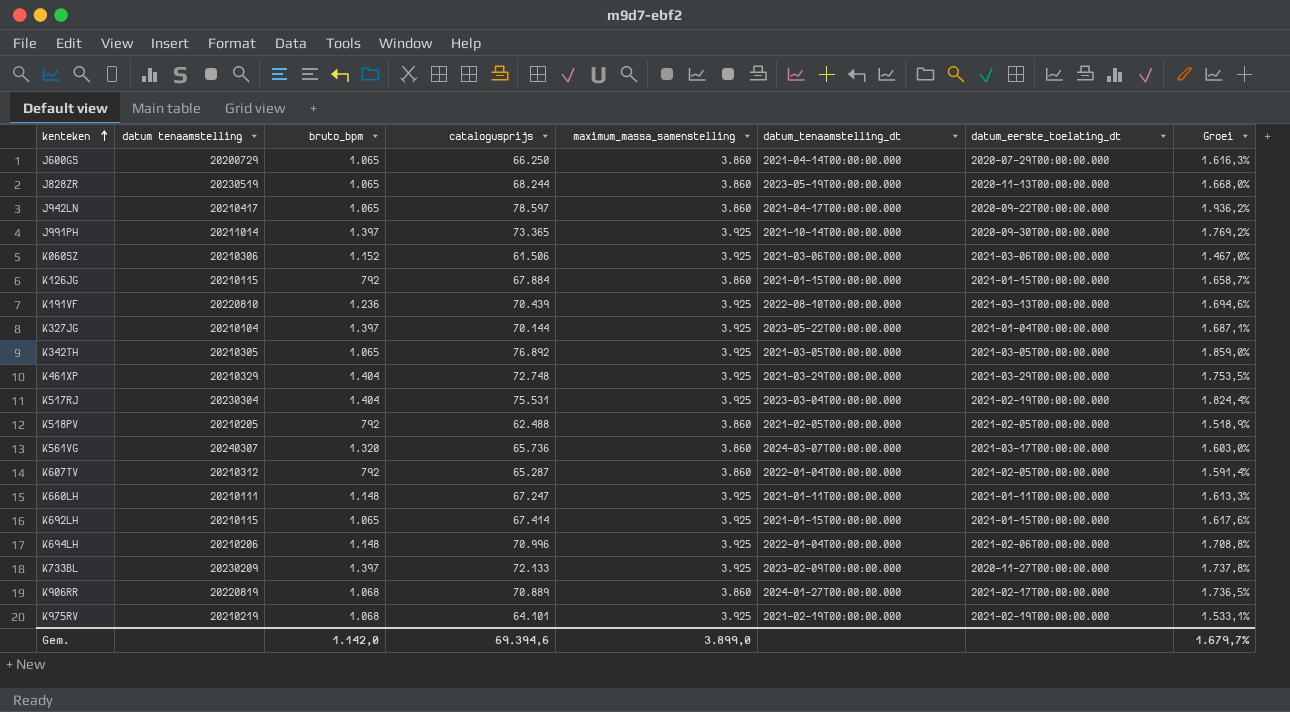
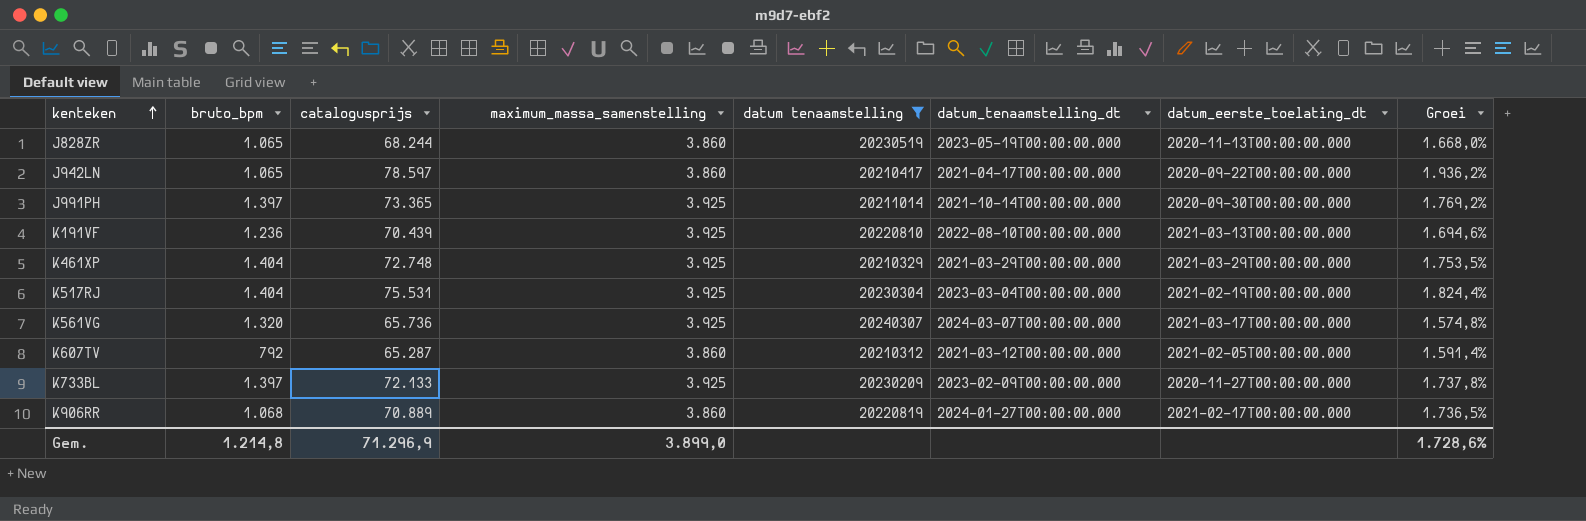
filter: none -> datum tenaamstelling >= 20210312
column datum tenaamstelling | position: 2 -> 5
K561VG | maximum_massa_samenstelling: 3.860 -> 3.925
K561VG | Groei: 1.603,0% -> 1.574,8%
K607TV | datum_tenaamstelling_dt: 2022-01-04T00:00:00.000 -> 2021-03-12T00:00:00.000
Gem. | bruto_bpm: 1.142,0 -> 1.214,8
Gem. | catalogusprijs: 69.394,6 -> 71.296,9
Gem. | Groei: 1.679,7% -> 1.728,6%

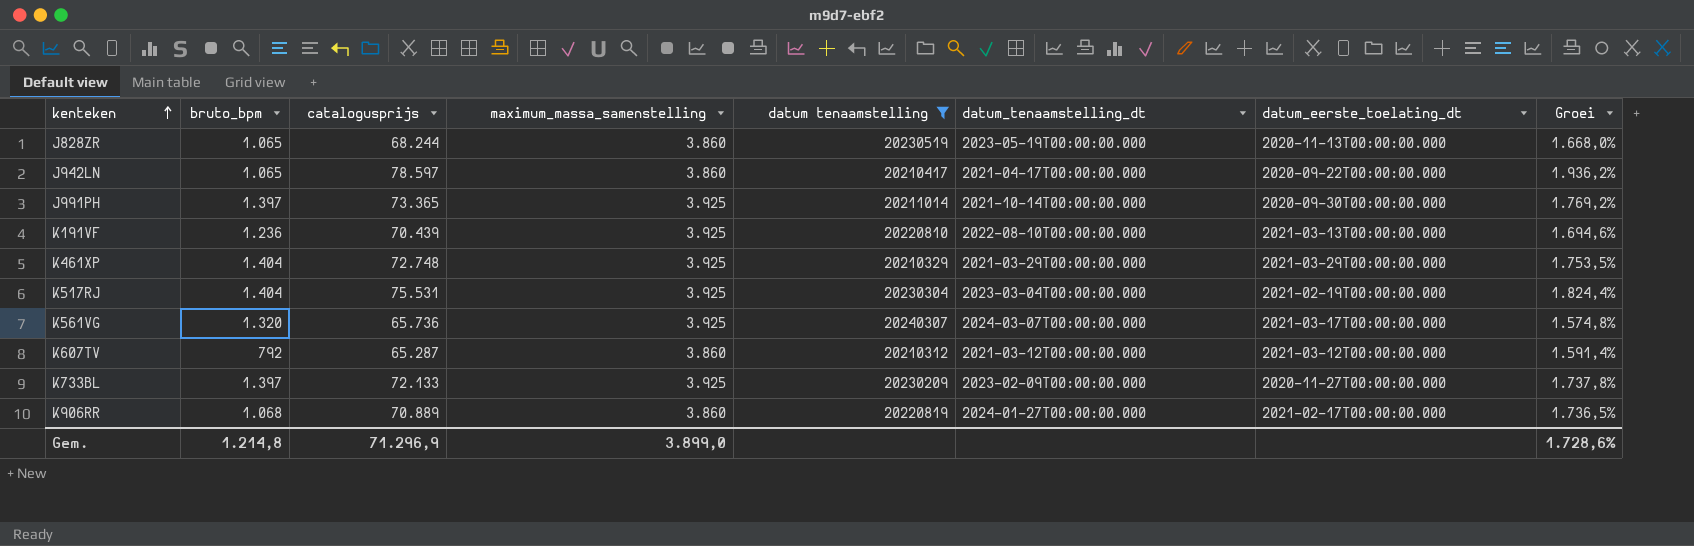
K607TV | datum_eerste_toelating_dt: 2021-02-05T00:00:00.000 -> 2021-03-12T00:00:00.000

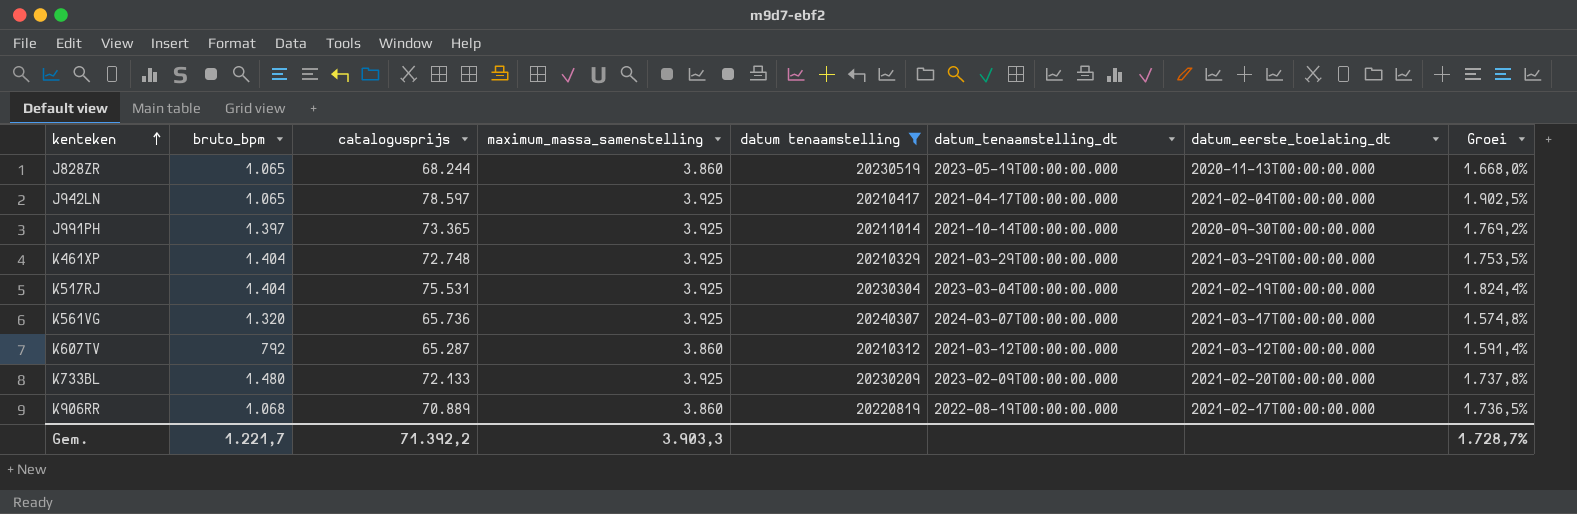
row K191VF: 1.236 | 70.439 | 3.925 | 20220810 | 2022-08-10T00:00:00.000 | 2021-03-13T00:00:00.000 | 1.694,6% -> none
J942LN | maximum_massa_samenstelling: 3.860 -> 3.925
J942LN | datum_eerste_toelating_dt: 2020-09-22T00:00:00.000 -> 2021-02-04T00:00:00.000
J942LN | Groei: 1.936,2% -> 1.902,5%
K733BL | bruto_bpm: 1.397 -> 1.480
K733BL | datum_eerste_toelating_dt: 2020-11-27T00:00:00.000 -> 2021-02-20T00:00:00.000
K906RR | datum_tenaamstelling_dt: 2024-01-27T00:00:00.000 -> 2022-08-19T00:00:00.000
Gem. | bruto_bpm: 1.214,8 -> 1.221,7
Gem. | catalogusprijs: 71.296,9 -> 71.392,2
Gem. | maximum_massa_samenstelling: 3.899,0 -> 3.903,3
Gem. | Groei: 1.728,6% -> 1.728,7%

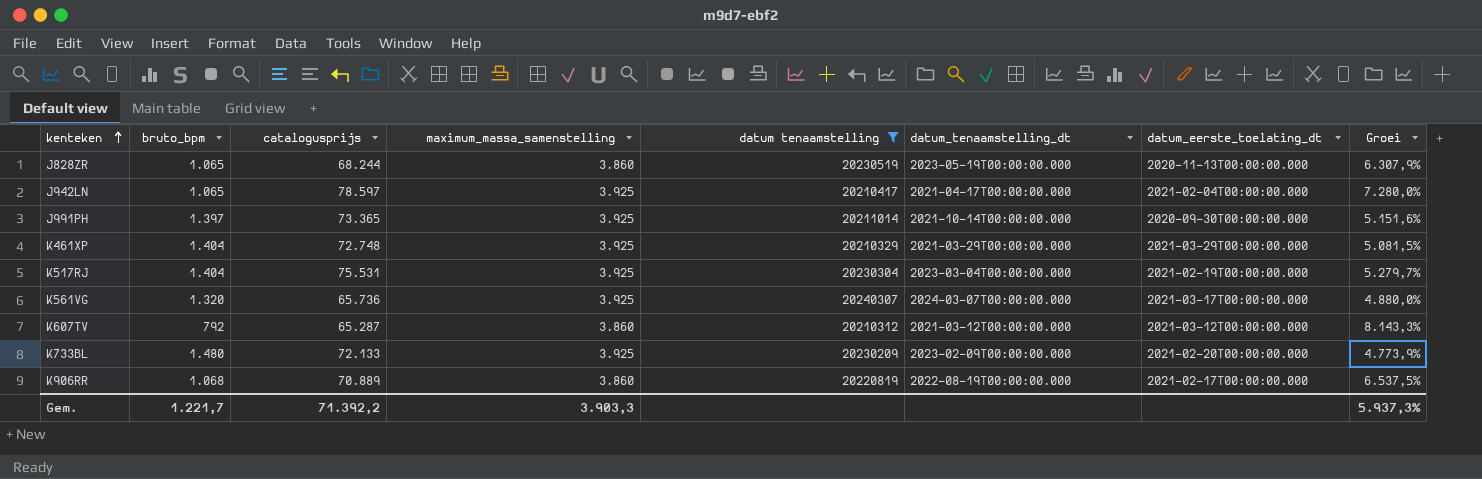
column Groei | formula: ([catalogusprijs] - [maximum_massa_samenstelling]) / [maximum_massa_samenstelling] -> ([catalogusprijs] - [bruto_bpm]) / [bruto_bpm]
Gem. | Groei: 1.728,7% -> 5.937,3%

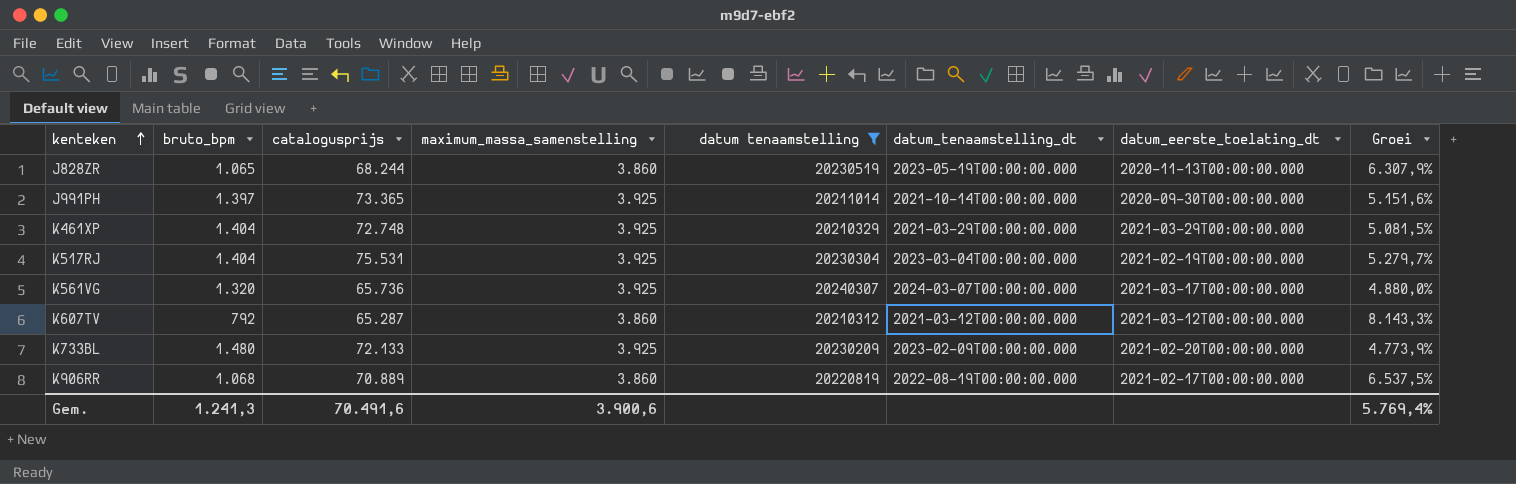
row J942LN: 1.065 | 78.597 | 3.925 | 20210417 | 2021-04-17T00:00:00.000 | 2021-02-04T00:00:00.000 | 7.280,0% -> none
Gem. | bruto_bpm: 1.221,7 -> 1.241,3
Gem. | catalogusprijs: 71.392,2 -> 70.491,6
Gem. | maximum_massa_samenstelling: 3.903,3 -> 3.900,6
Gem. | Groei: 5.937,3% -> 5.769,4%

